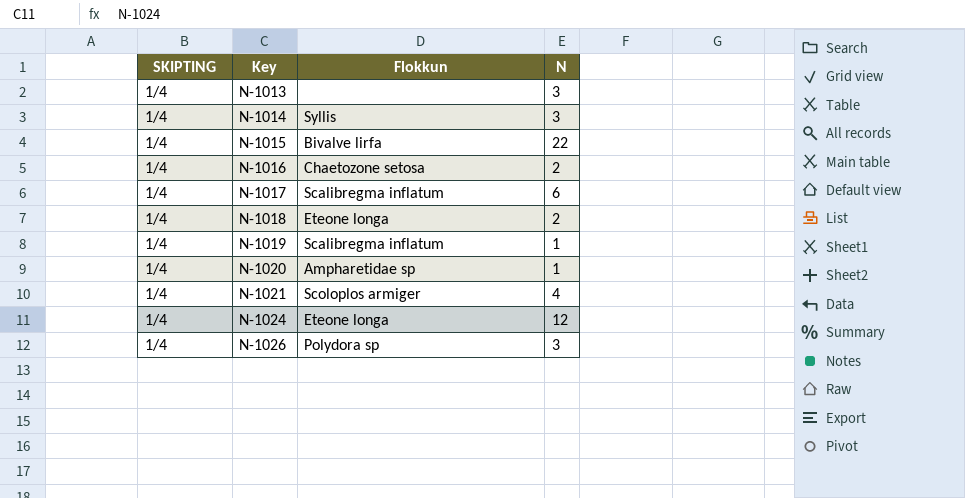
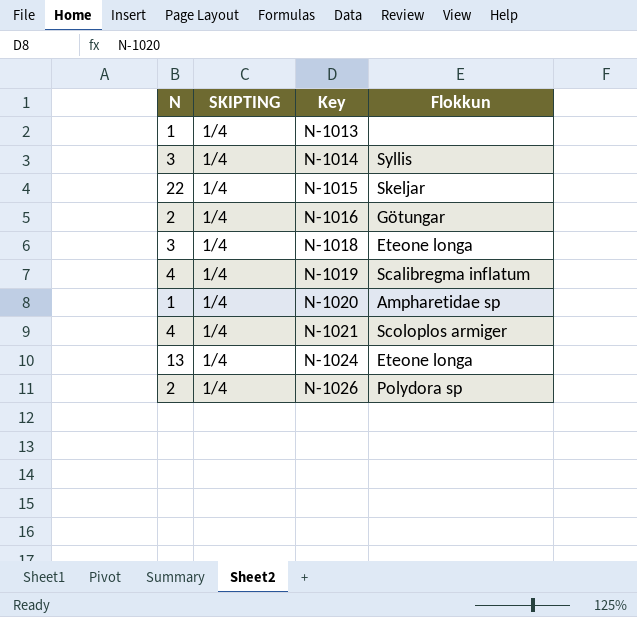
column N | position: 4 -> 1
row N-1017: 1/4 | Scalibregma inflatum | 6 -> none
N-1013 | N: 3 -> 1
N-1015 | Flokkun: Bivalve lirfa -> Skeljar
N-1016 | Flokkun: Chaetozone setosa -> Götungar
N-1018 | N: 2 -> 3
N-1019 | N: 1 -> 4
N-1024 | N: 12 -> 13
N-1026 | N: 3 -> 2

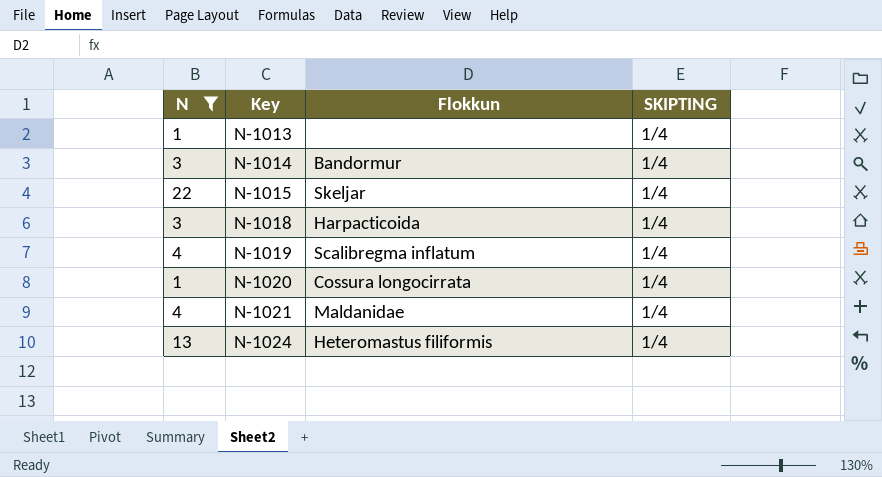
filter: none -> N != 2
column SKIPTING | position: 2 -> 4
N-1014 | Flokkun: Syllis -> Bandormur
N-1018 | Flokkun: Eteone longa -> Harpacticoida
N-1020 | Flokkun: Ampharetidae sp -> Cossura longocirrata
N-1021 | Flokkun: Scoloplos armiger -> Maldanidae
N-1024 | Flokkun: Eteone longa -> Heteromastus filiformis

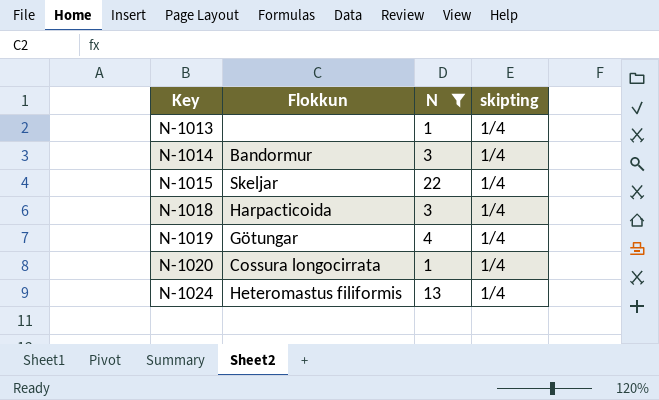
column N | position: 1 -> 3
column name: SKIPTING -> skipting
row N-1021: 4 | Maldanidae | 1/4 -> none
N-1019 | Flokkun: Scalibregma inflatum -> Götungar

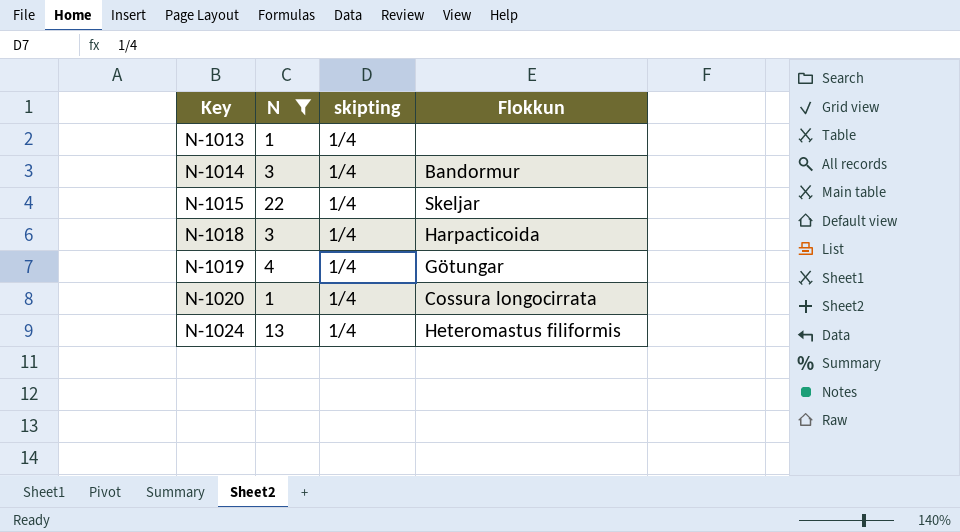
column Flokkun | position: 2 -> 4

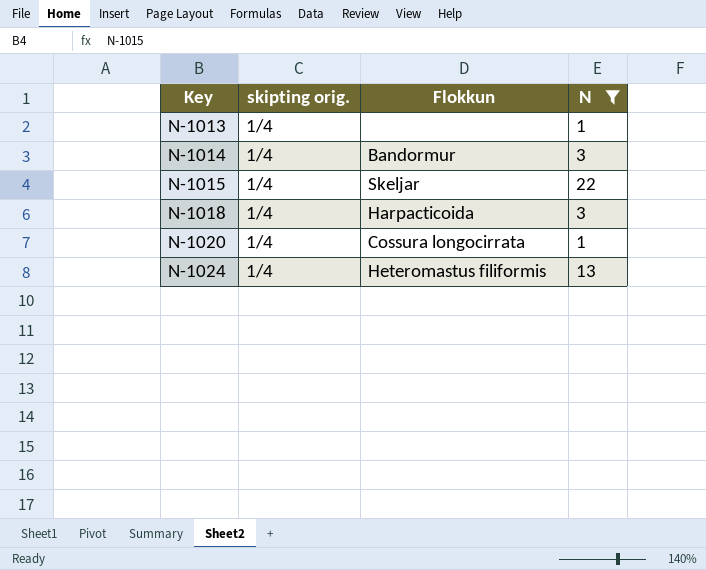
column name: skipting -> skipting orig.
column N | position: 2 -> 4
row N-1019: 4 | 1/4 | Götungar -> none

